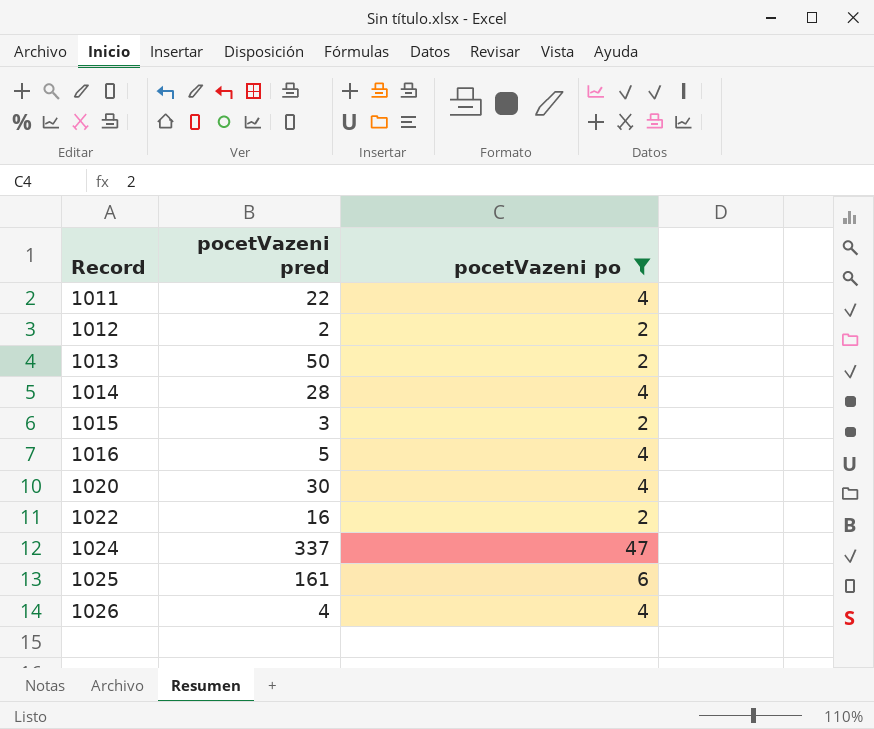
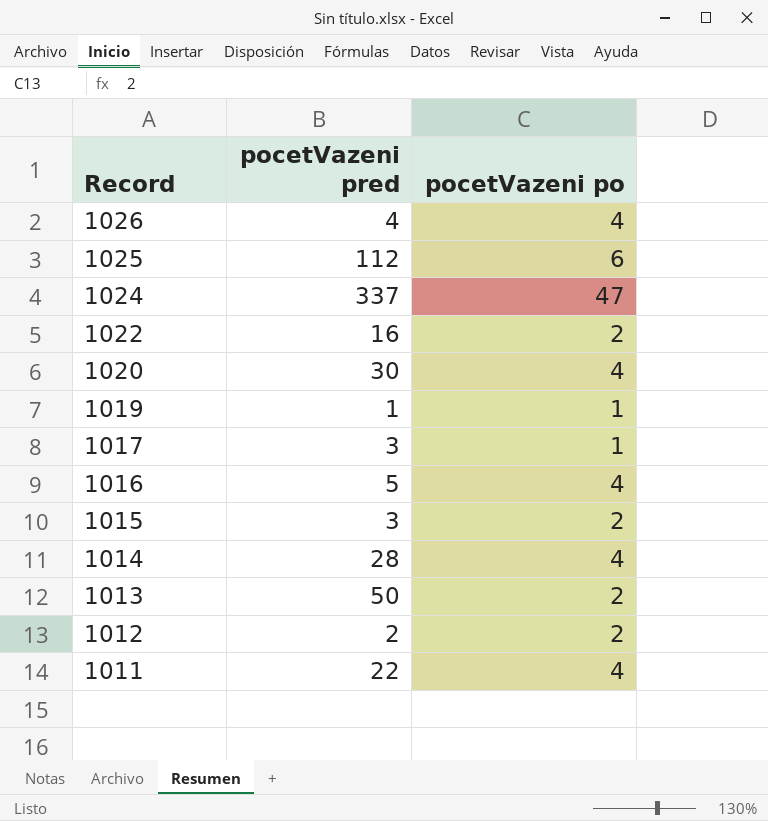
filter: pocetVazeni po != 1 -> none
row order: Record ascending -> Record descending
1025 | pocetVazeni pred: 161 -> 112

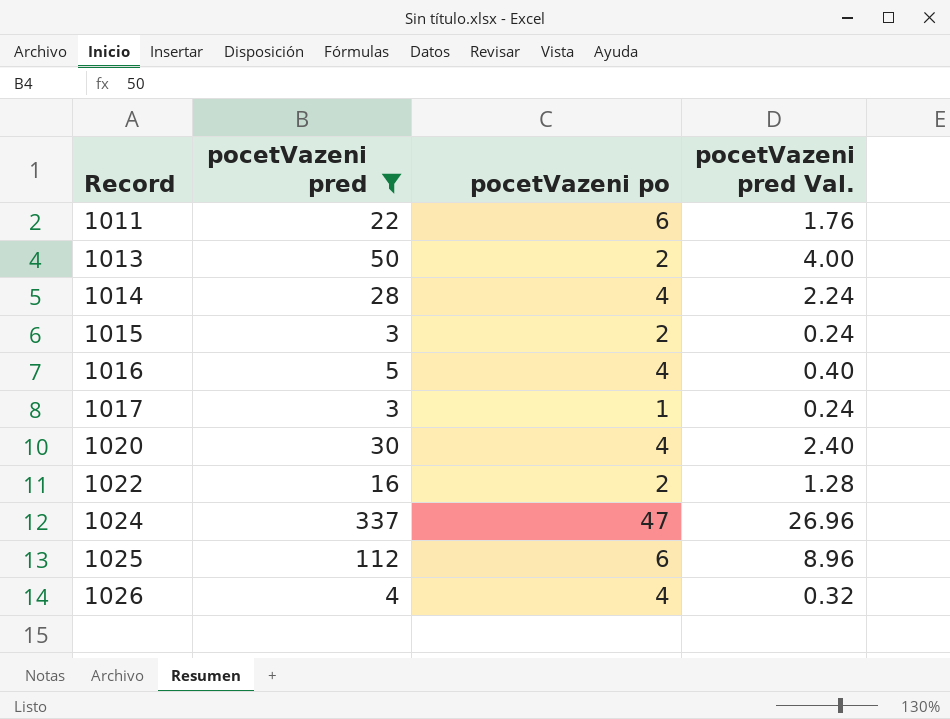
filter: none -> pocetVazeni pred >= 3
row order: Record descending -> Record ascending
column pocetVazeni pred Val. | formula: none -> [pocetVazeni pred] * 0.08
1011 | pocetVazeni po: 4 -> 6

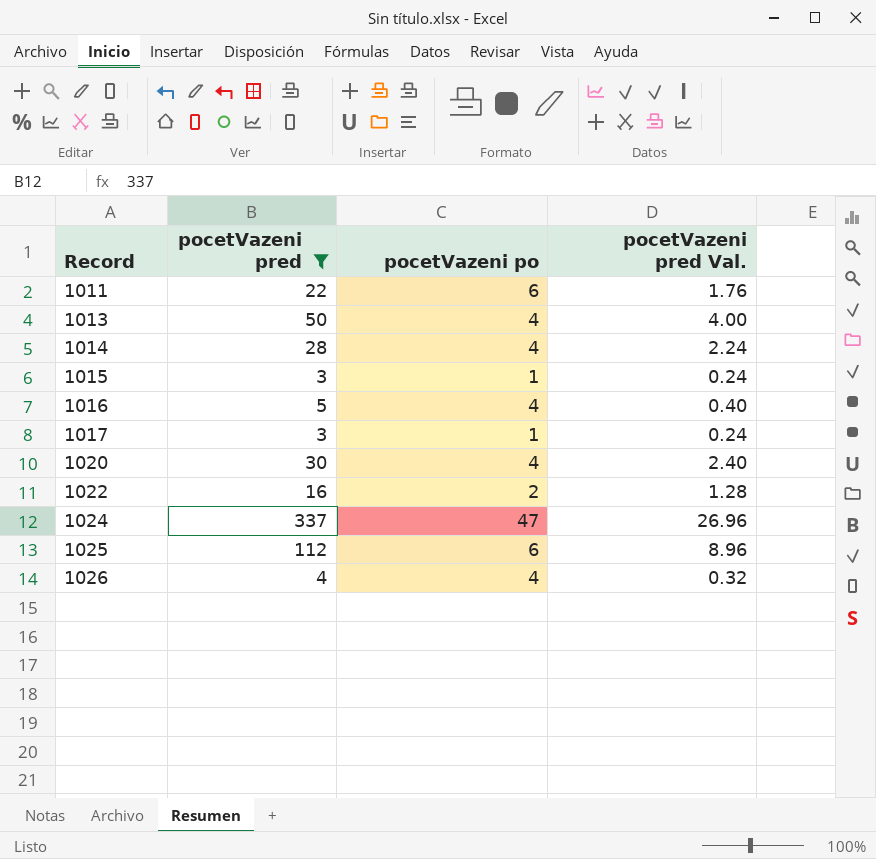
1013 | pocetVazeni po: 2 -> 4
1015 | pocetVazeni po: 2 -> 1

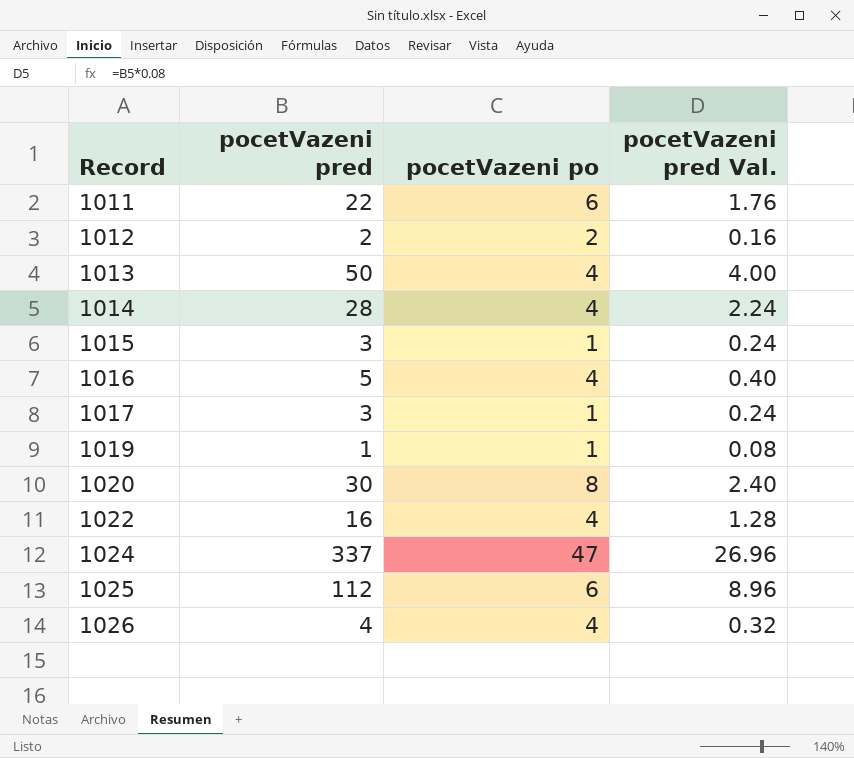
filter: pocetVazeni pred >= 3 -> none
1020 | pocetVazeni po: 4 -> 8
1022 | pocetVazeni po: 2 -> 4

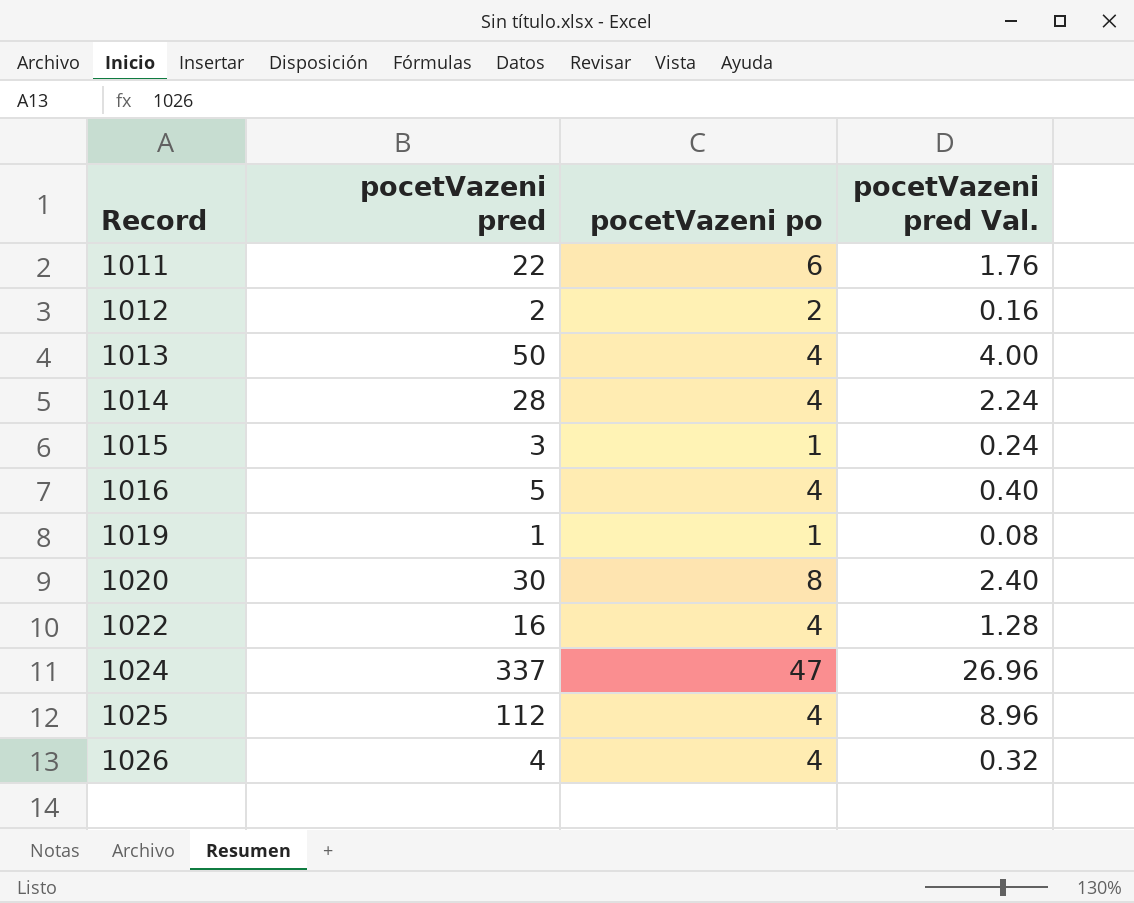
row 1017: 3 | 1 | 0.24 -> none
1025 | pocetVazeni po: 6 -> 4

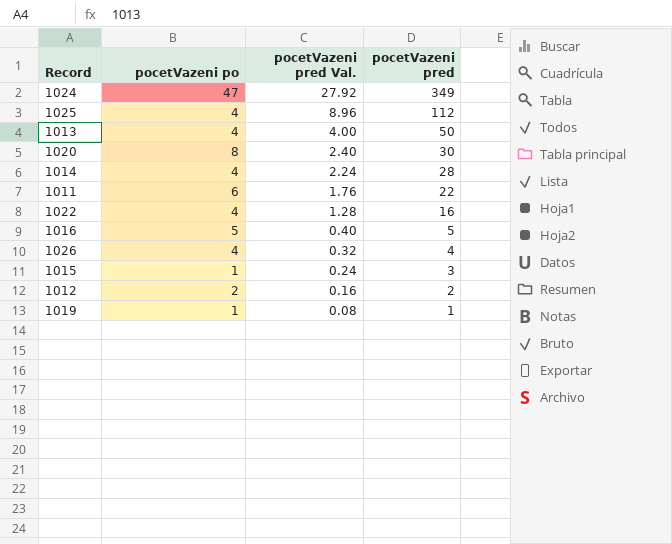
row order: Record ascending -> pocetVazeni pred Val. descending
column pocetVazeni pred | position: 2 -> 4
1024 | pocetVazeni pred Val.: 26.96 -> 27.92
1024 | pocetVazeni pred: 337 -> 349
1016 | pocetVazeni po: 4 -> 5

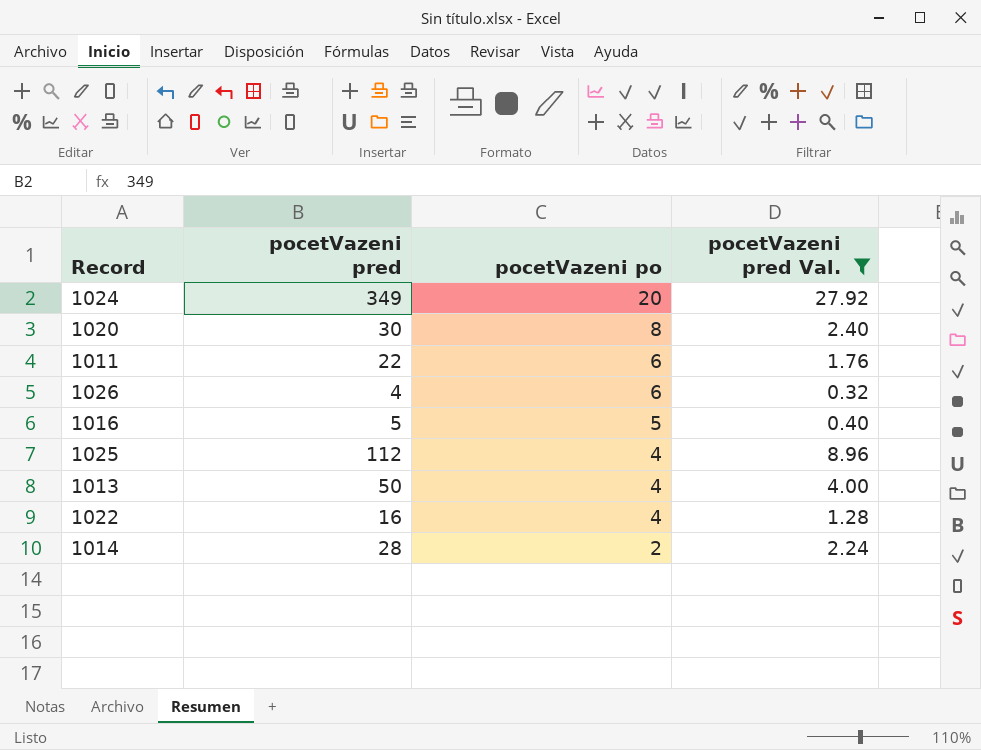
filter: none -> pocetVazeni pred Val. >= 0.32
row order: pocetVazeni pred Val. descending -> pocetVazeni po descending
column pocetVazeni pred | position: 4 -> 2
1024 | pocetVazeni po: 47 -> 20
1026 | pocetVazeni po: 4 -> 6
1014 | pocetVazeni po: 4 -> 2

